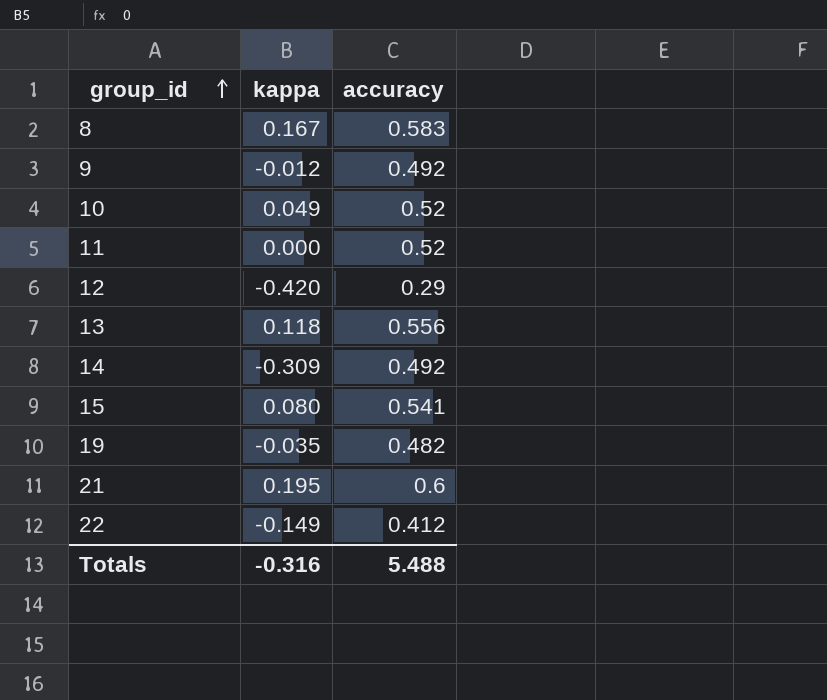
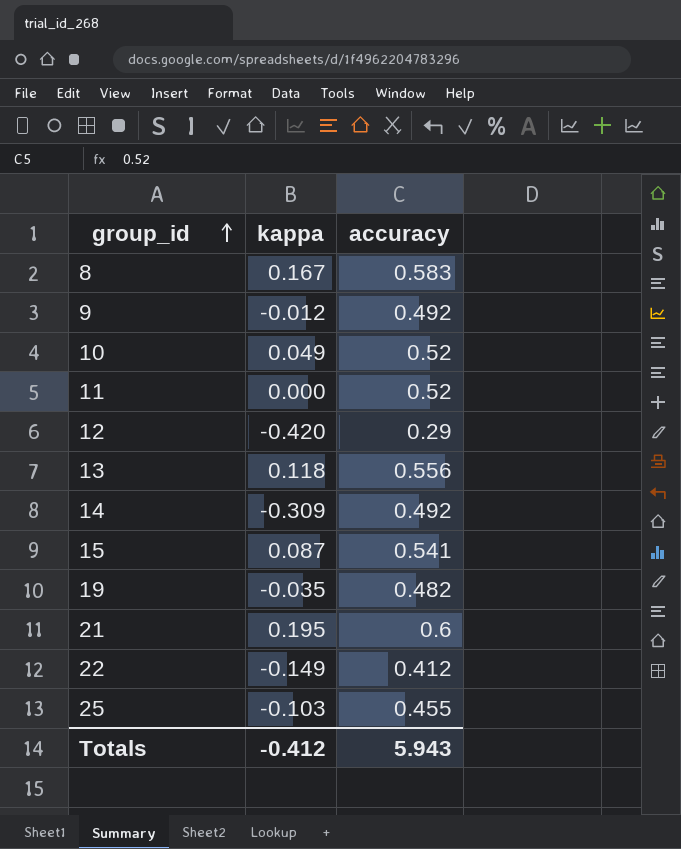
15 | kappa: 0.080 -> 0.087
row 25: none -> -0.103 | 0.455
Totals | kappa: -0.316 -> -0.412
Totals | accuracy: 5.488 -> 5.943

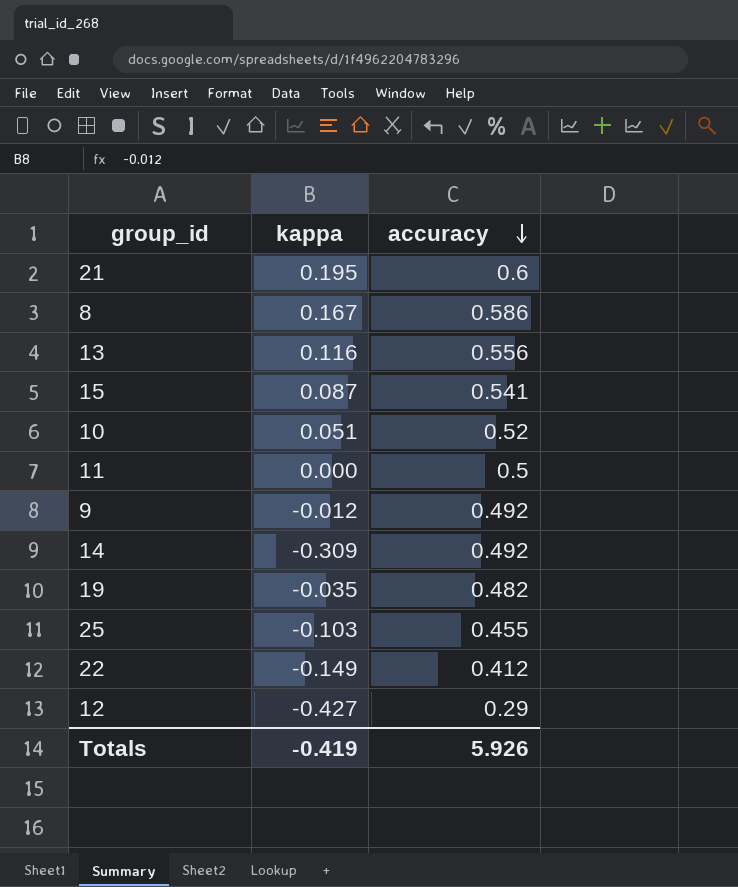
row order: group_id ascending -> accuracy descending
8 | accuracy: 0.583 -> 0.586
13 | kappa: 0.118 -> 0.116
10 | kappa: 0.049 -> 0.051
11 | accuracy: 0.52 -> 0.5
12 | kappa: -0.420 -> -0.427
Totals | kappa: -0.412 -> -0.419
Totals | accuracy: 5.943 -> 5.926

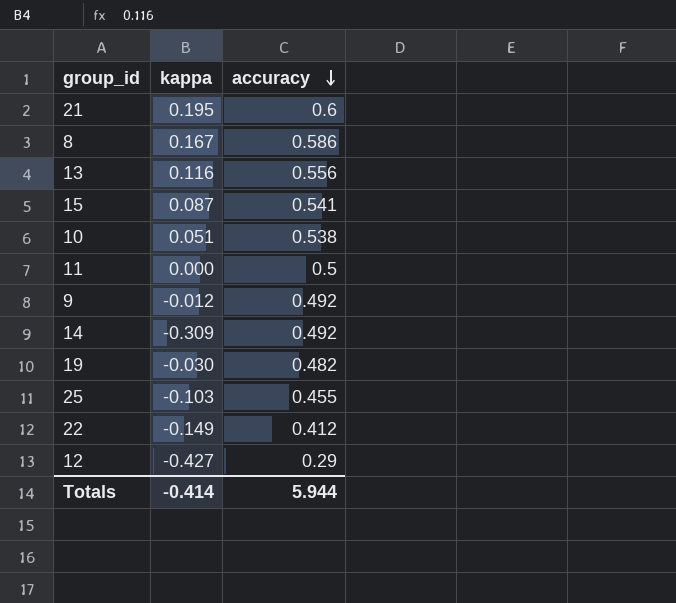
10 | accuracy: 0.52 -> 0.538
19 | kappa: -0.035 -> -0.030
Totals | kappa: -0.419 -> -0.414
Totals | accuracy: 5.926 -> 5.944

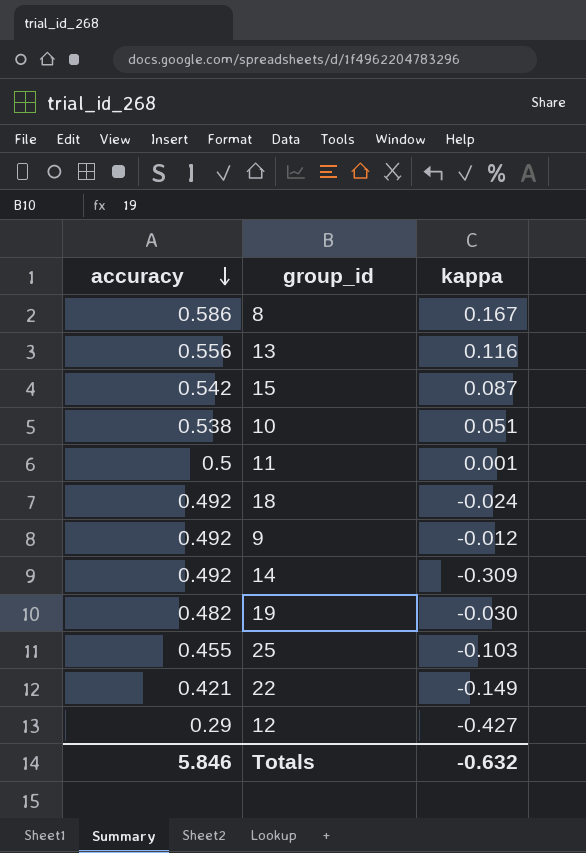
column accuracy | position: 3 -> 1
row 21: 0.195 | 0.6 -> none
15 | accuracy: 0.541 -> 0.542
11 | kappa: 0.000 -> 0.001
row 18: none -> 0.492 | -0.024
22 | accuracy: 0.412 -> 0.421
Totals | accuracy: 5.944 -> 5.846
Totals | kappa: -0.414 -> -0.632

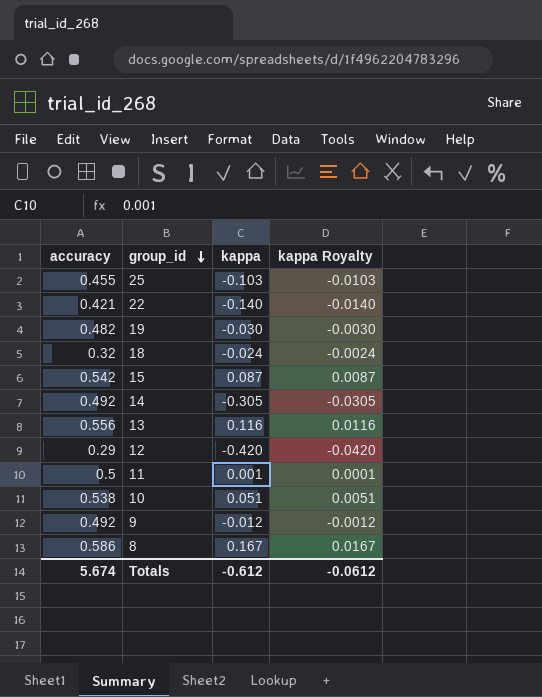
row order: accuracy descending -> group_id descending
column kappa Royalty | formula: none -> [kappa] * 0.1
22 | kappa: -0.149 -> -0.140
18 | accuracy: 0.492 -> 0.32
14 | kappa: -0.309 -> -0.305
12 | kappa: -0.427 -> -0.420
Totals | accuracy: 5.846 -> 5.674
Totals | kappa: -0.632 -> -0.612

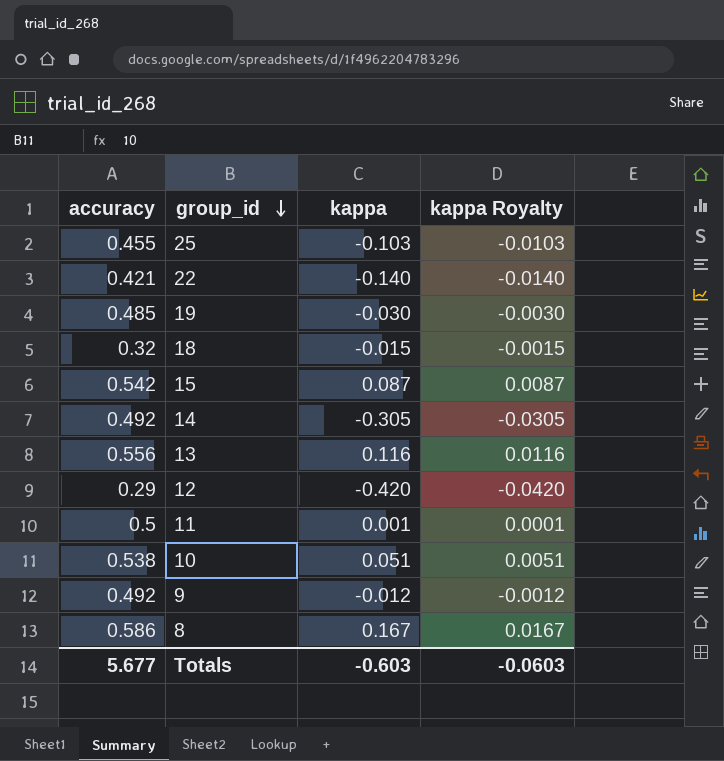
19 | accuracy: 0.482 -> 0.485
18 | kappa: -0.024 -> -0.015
18 | kappa Royalty: -0.0024 -> -0.0015
Totals | accuracy: 5.674 -> 5.677
Totals | kappa: -0.612 -> -0.603
Totals | kappa Royalty: -0.0612 -> -0.0603

